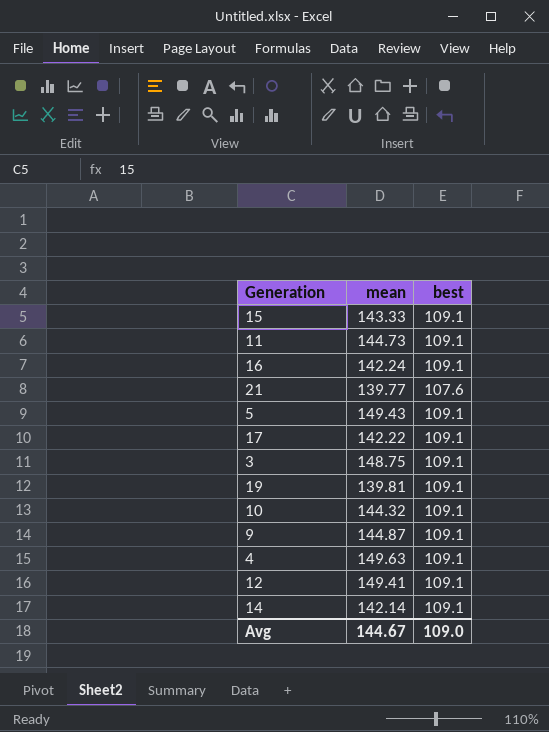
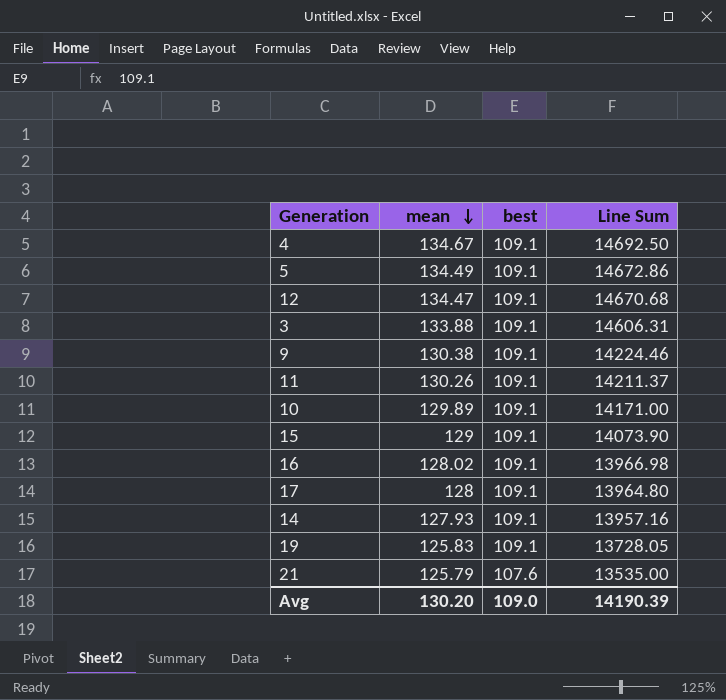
row order: none -> mean descending
column Line Sum | formula: none -> [mean] * [best]
4 | mean: 149.63 -> 134.67
5 | mean: 149.43 -> 134.49
12 | mean: 149.41 -> 134.47
3 | mean: 148.75 -> 133.88
9 | mean: 144.87 -> 130.38
11 | mean: 144.73 -> 130.26
10 | mean: 144.32 -> 129.89
15 | mean: 143.33 -> 129
16 | mean: 142.24 -> 128.02
17 | mean: 142.22 -> 128
14 | mean: 142.14 -> 127.93
19 | mean: 139.81 -> 125.83
21 | mean: 139.77 -> 125.79
Avg | mean: 144.67 -> 130.20

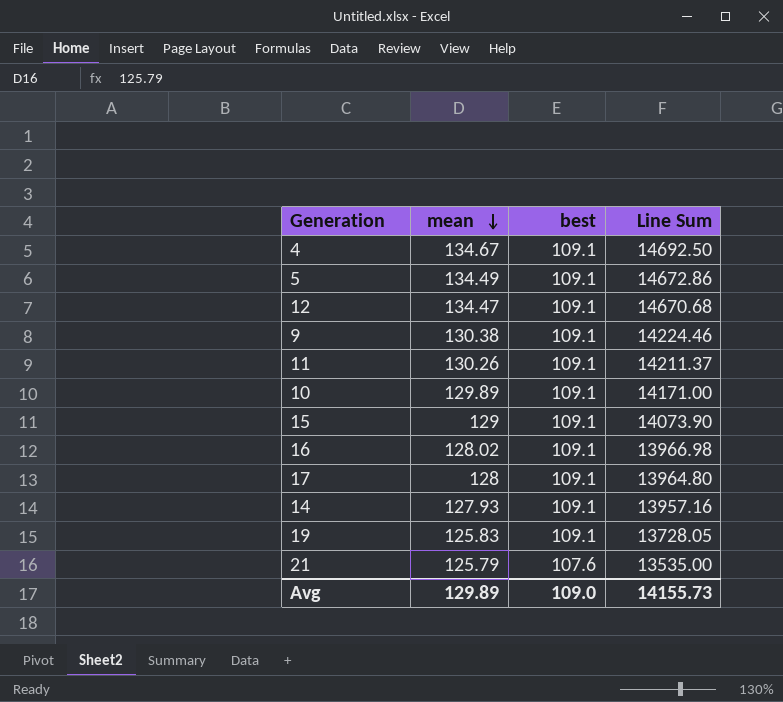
row 3: 133.88 | 109.1 | 14606.31 -> none
Avg | mean: 130.20 -> 129.89
Avg | Line Sum: 14190.39 -> 14155.73

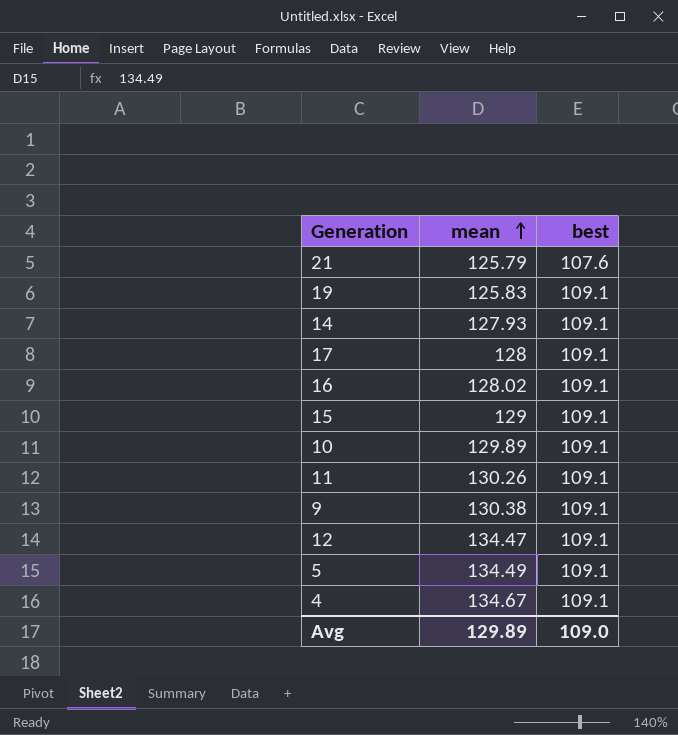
row order: mean descending -> mean ascending
column Line Sum | formula: [mean] * [best] -> none

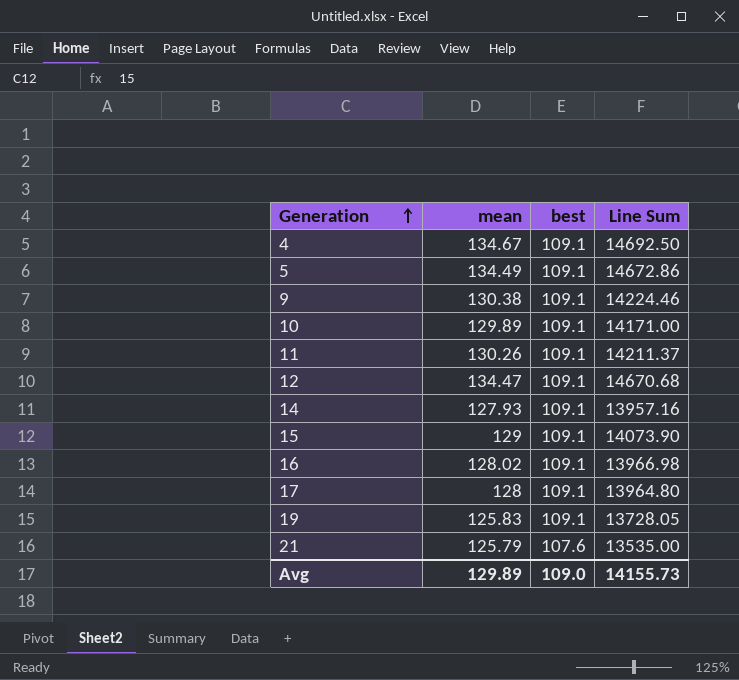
row order: mean ascending -> Generation ascending
column Line Sum | formula: none -> [mean] * [best]

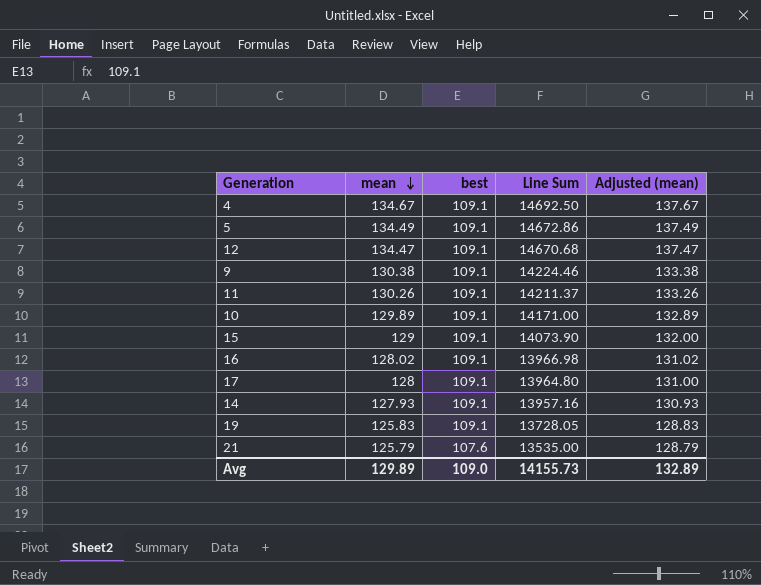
row order: Generation ascending -> mean descending
column Adjusted (mean) | formula: none -> [mean] + 3

